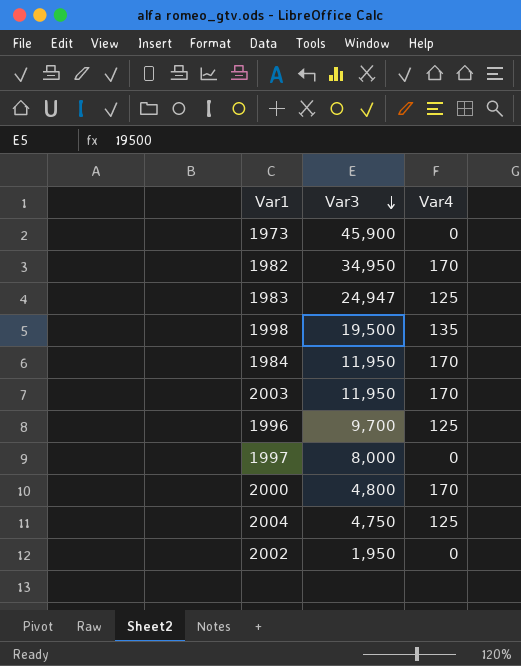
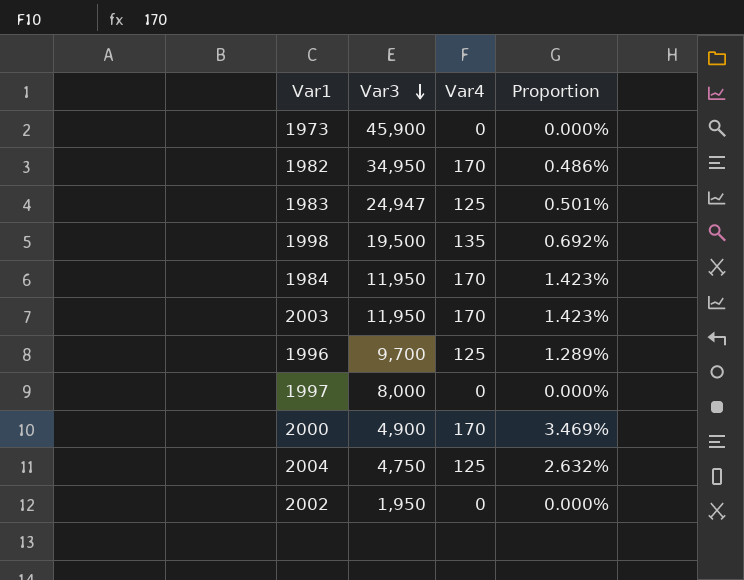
column Proportion | formula: none -> [Var4] / [Var3]
2000 | Var3: 4,800 -> 4,900

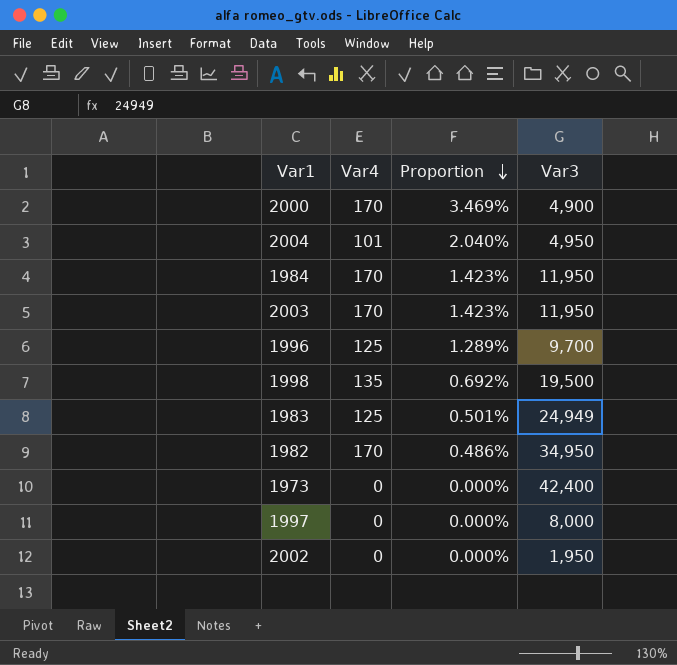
row order: Var3 descending -> Proportion descending
column Var3 | position: 2 -> 4
2004 | Var4: 125 -> 101
2004 | Proportion: 2.632% -> 2.040%
2004 | Var3: 4,750 -> 4,950
1983 | Var3: 24,947 -> 24,949
1973 | Var3: 45,900 -> 42,400

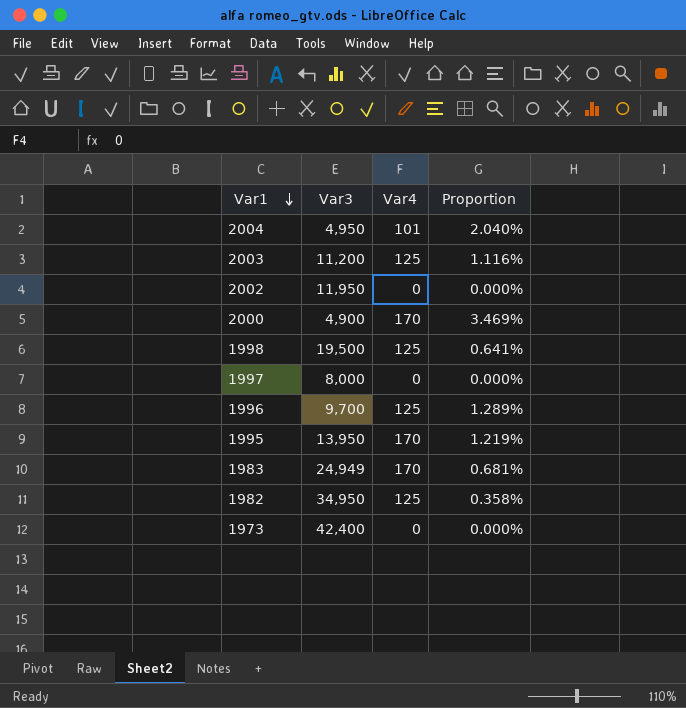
row order: Proportion descending -> Var1 descending
column Var3 | position: 4 -> 2
row 1984: 170 | 1.423% | 11,950 -> none
2003 | Var3: 11,950 -> 11,200
2003 | Var4: 170 -> 125
2003 | Proportion: 1.423% -> 1.116%
2002 | Var3: 1,950 -> 11,950
1998 | Var4: 135 -> 125
1998 | Proportion: 0.692% -> 0.641%
row 1995: none -> 13,950 | 170 | 1.219%
1983 | Var4: 125 -> 170
1983 | Proportion: 0.501% -> 0.681%
1982 | Var4: 170 -> 125
1982 | Proportion: 0.486% -> 0.358%

